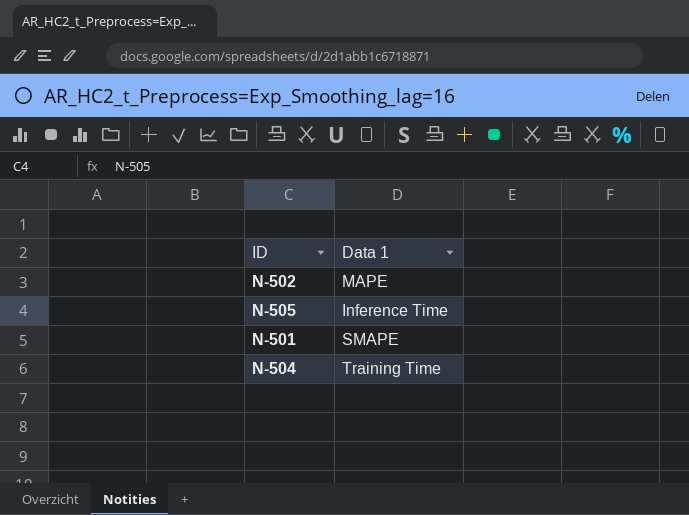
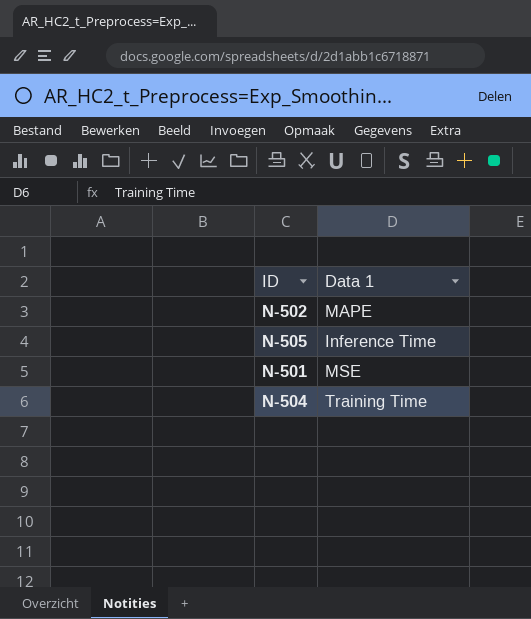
N-501 | Data 1: SMAPE -> MSE

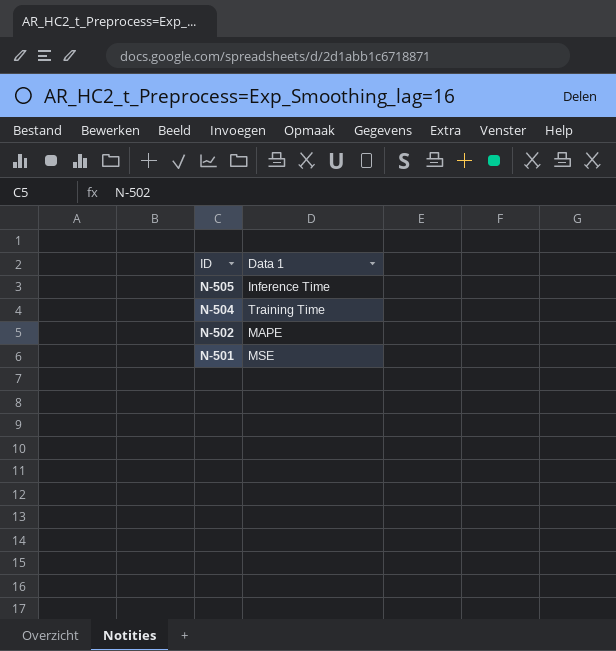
row order: none -> ID descending

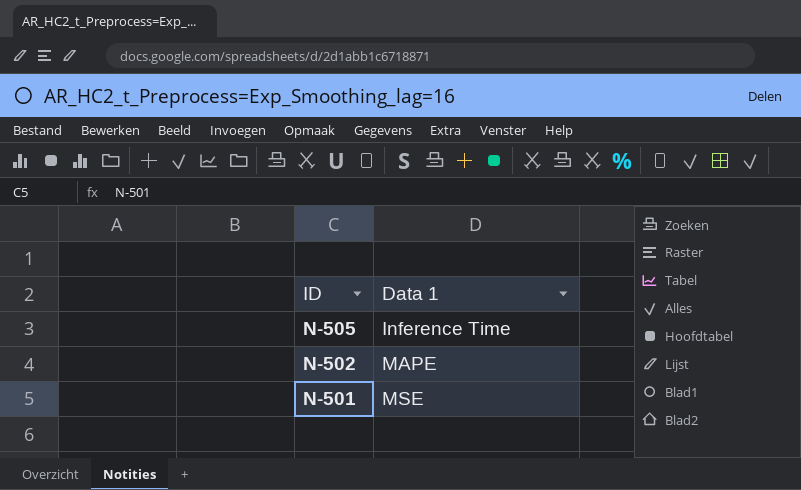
row N-504: Training Time -> none

